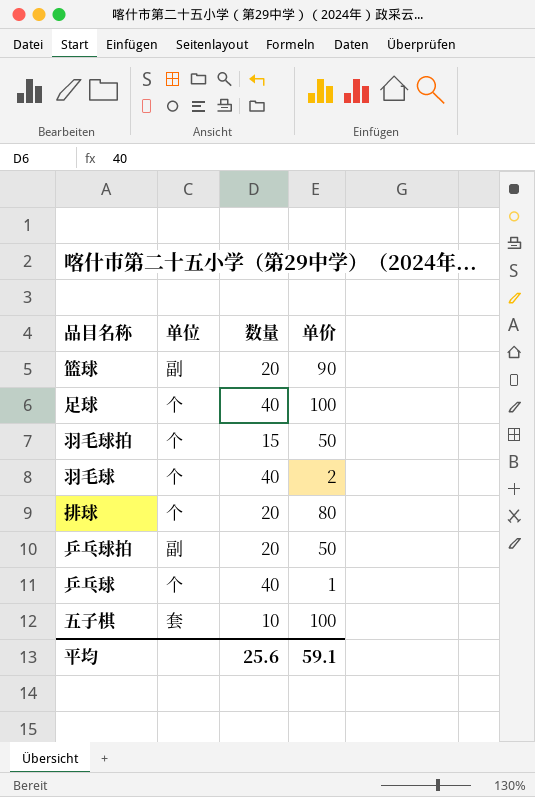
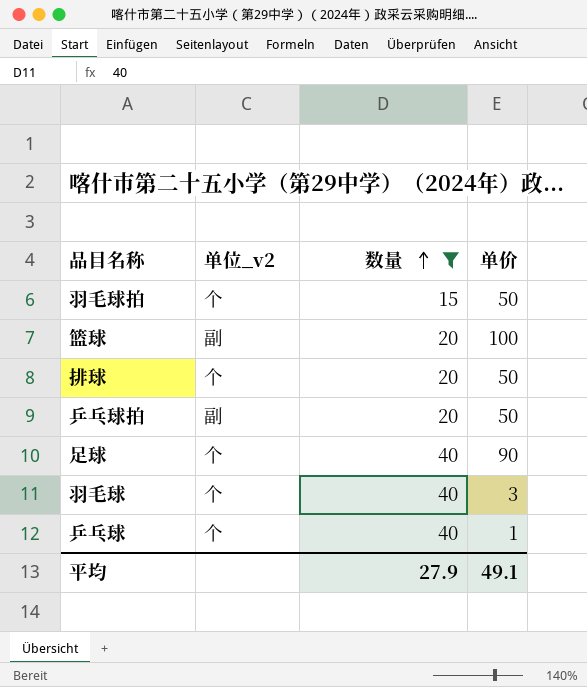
filter: none -> 数量 != 10
row order: none -> 数量 ascending
column name: 单位 -> 单位_v2
篮球 | 单价: 90 -> 100
排球 | 单价: 80 -> 50
足球 | 单价: 100 -> 90
羽毛球 | 单价: 2 -> 3
平均 | 数量: 25.6 -> 27.9
平均 | 单价: 59.1 -> 49.1

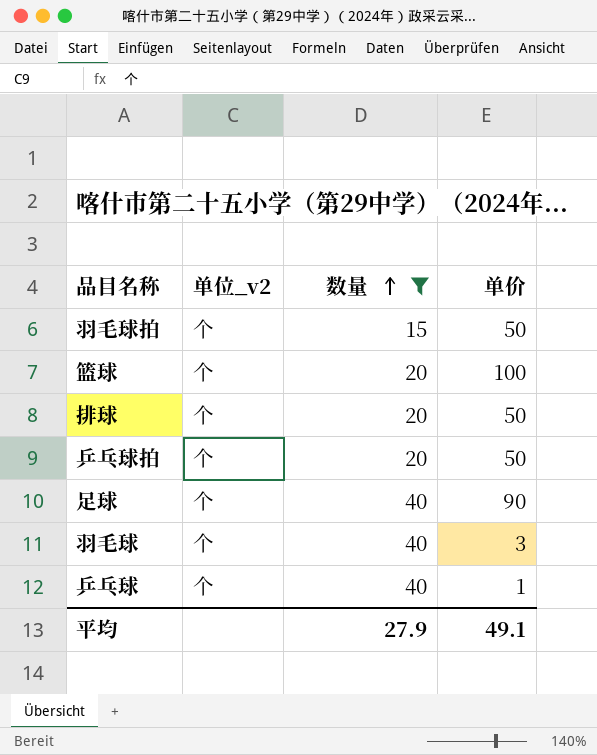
篮球 | 单位_v2: 副 -> 个
乒乓球拍 | 单位_v2: 副 -> 个

